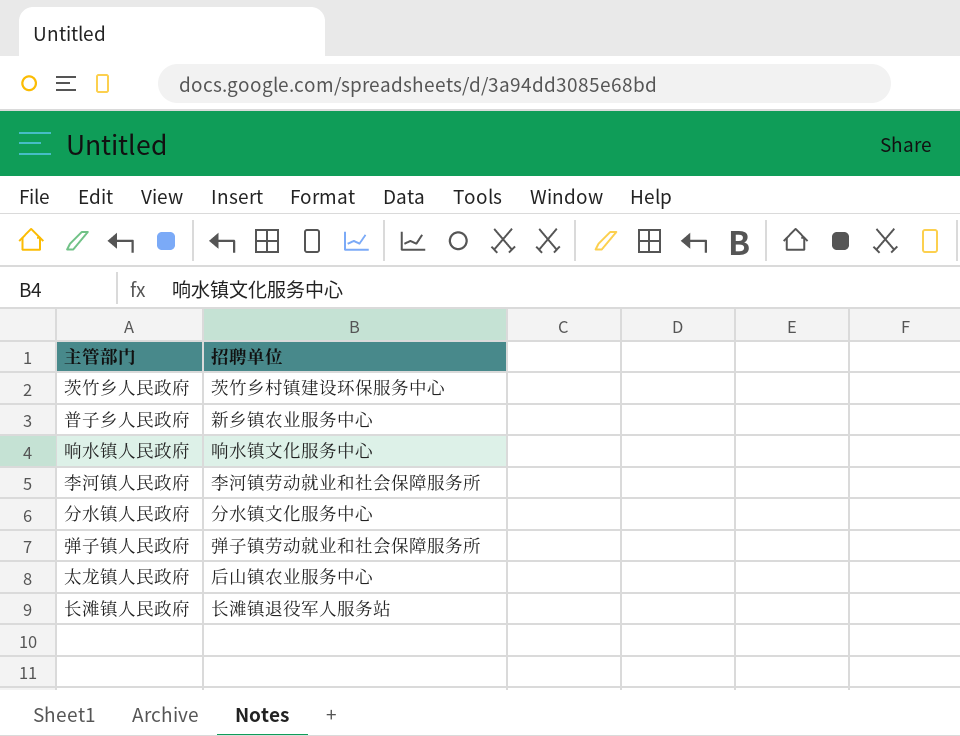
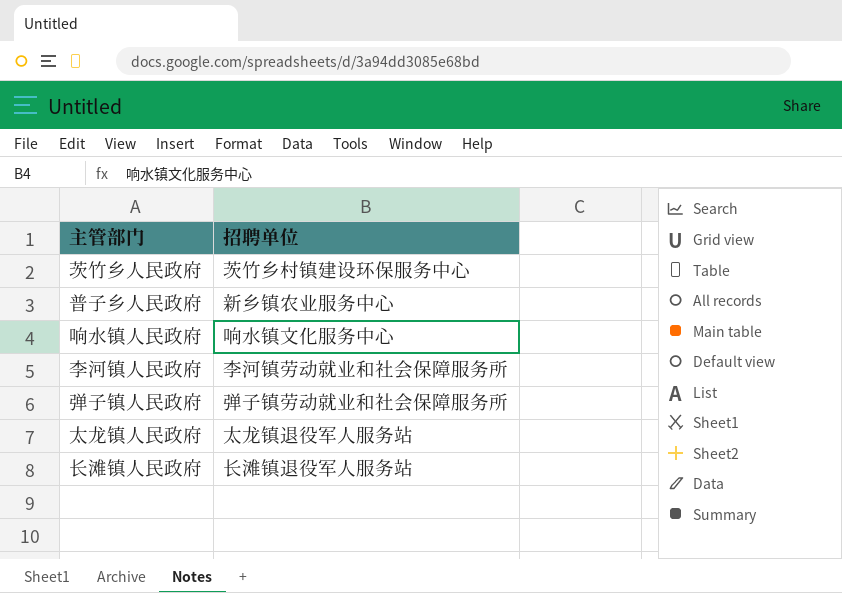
row 分水镇人民政府: 分水镇文化服务中心 -> none
太龙镇人民政府 | 招聘单位: 后山镇农业服务中心 -> 太龙镇退役军人服务站

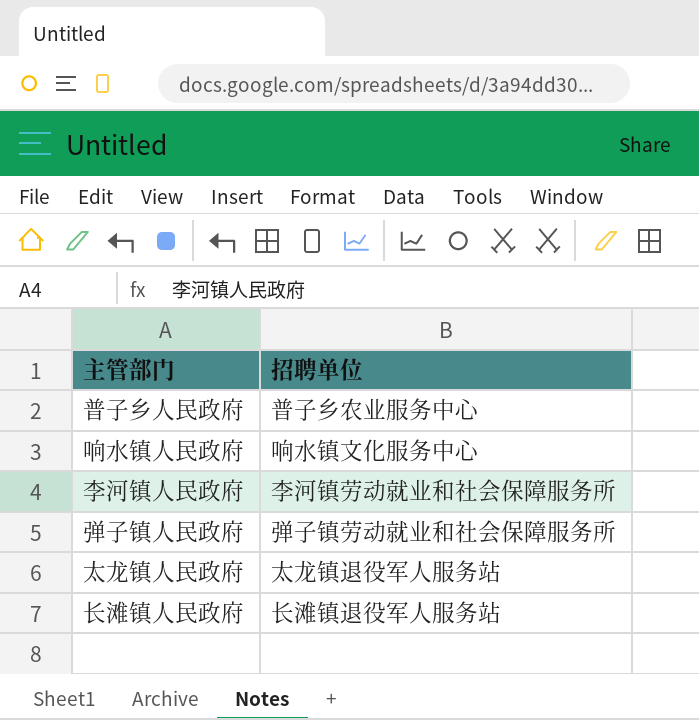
row 茨竹乡人民政府: 茨竹乡村镇建设环保服务中心 -> none
普子乡人民政府 | 招聘单位: 新乡镇农业服务中心 -> 普子乡农业服务中心

